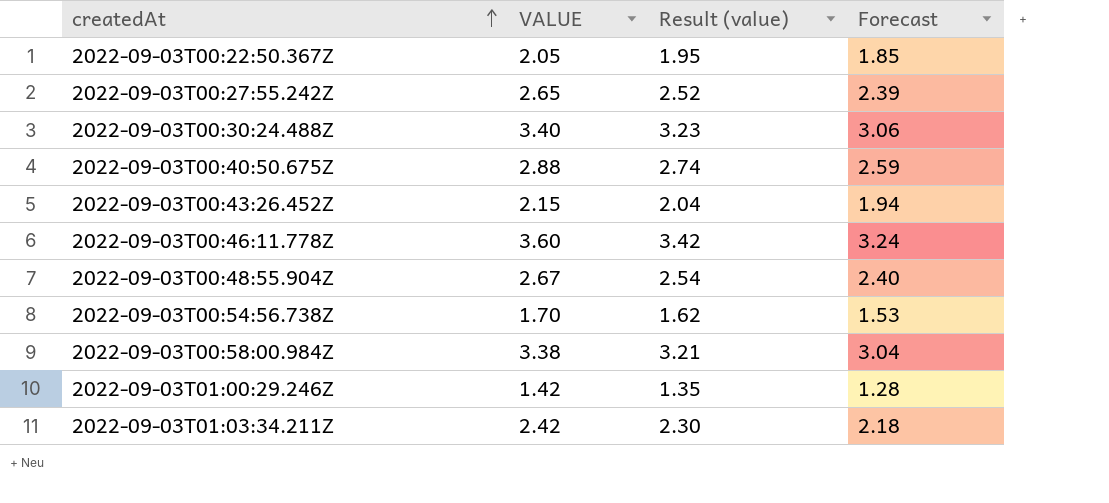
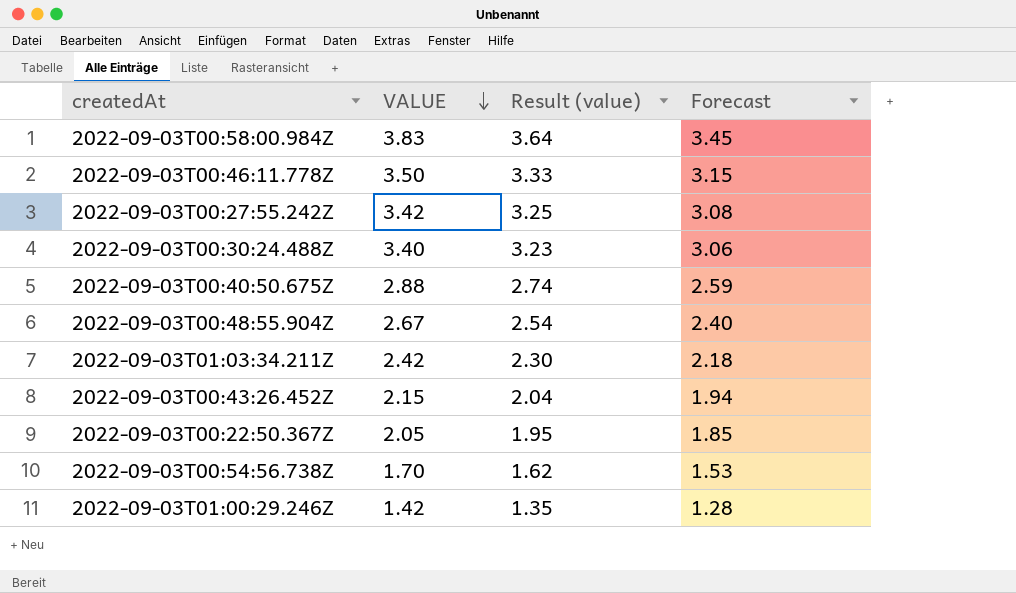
row order: createdAt ascending -> VALUE descending
2022-09-03T00:58:00.984Z | VALUE: 3.38 -> 3.83
2022-09-03T00:58:00.984Z | Result (value): 3.21 -> 3.64
2022-09-03T00:58:00.984Z | Forecast: 3.04 -> 3.45
2022-09-03T00:46:11.778Z | VALUE: 3.60 -> 3.50
2022-09-03T00:46:11.778Z | Result (value): 3.42 -> 3.33
2022-09-03T00:46:11.778Z | Forecast: 3.24 -> 3.15
2022-09-03T00:27:55.242Z | VALUE: 2.65 -> 3.42
2022-09-03T00:27:55.242Z | Result (value): 2.52 -> 3.25
2022-09-03T00:27:55.242Z | Forecast: 2.39 -> 3.08

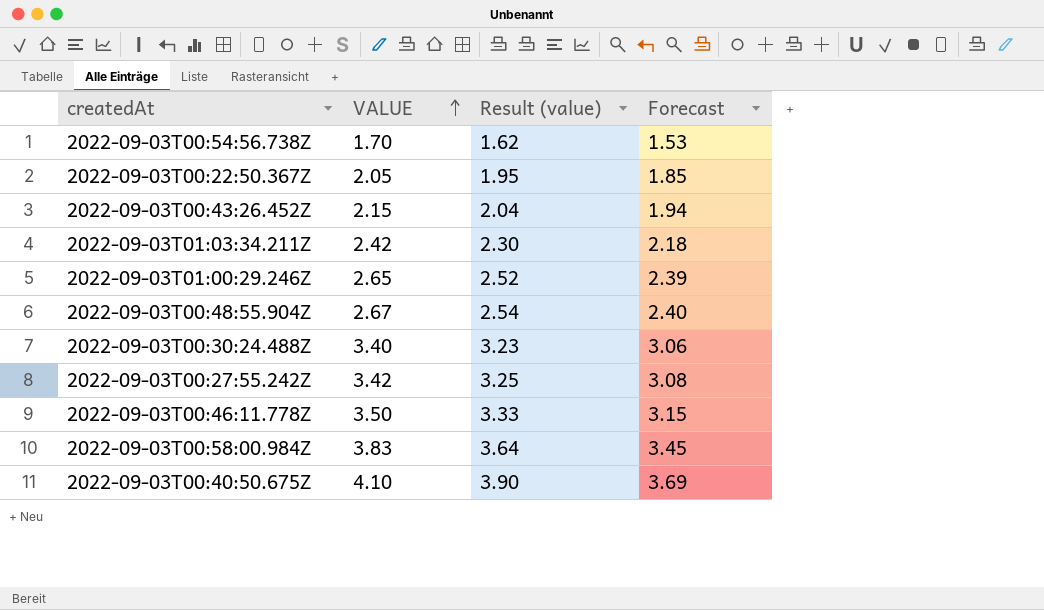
row order: VALUE descending -> VALUE ascending
2022-09-03T01:00:29.246Z | VALUE: 1.42 -> 2.65
2022-09-03T01:00:29.246Z | Result (value): 1.35 -> 2.52
2022-09-03T01:00:29.246Z | Forecast: 1.28 -> 2.39
2022-09-03T00:40:50.675Z | VALUE: 2.88 -> 4.10
2022-09-03T00:40:50.675Z | Result (value): 2.74 -> 3.90
2022-09-03T00:40:50.675Z | Forecast: 2.59 -> 3.69

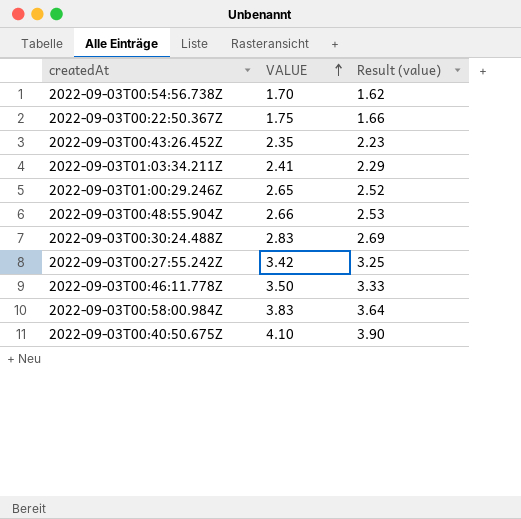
column Forecast | formula: [VALUE] * 0.9 -> none
2022-09-03T00:22:50.367Z | VALUE: 2.05 -> 1.75
2022-09-03T00:22:50.367Z | Result (value): 1.95 -> 1.66
2022-09-03T00:43:26.452Z | VALUE: 2.15 -> 2.35
2022-09-03T00:43:26.452Z | Result (value): 2.04 -> 2.23
2022-09-03T01:03:34.211Z | VALUE: 2.42 -> 2.41
2022-09-03T01:03:34.211Z | Result (value): 2.30 -> 2.29
2022-09-03T00:48:55.904Z | VALUE: 2.67 -> 2.66
2022-09-03T00:48:55.904Z | Result (value): 2.54 -> 2.53
2022-09-03T00:30:24.488Z | VALUE: 3.40 -> 2.83
2022-09-03T00:30:24.488Z | Result (value): 3.23 -> 2.69

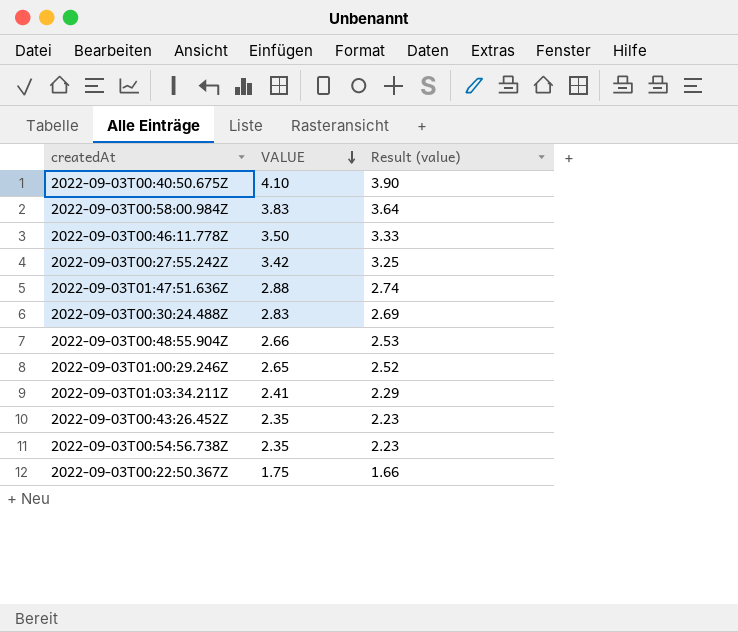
row order: VALUE ascending -> VALUE descending
row 2022-09-03T01:47:51.636Z: none -> 2.88 | 2.74
2022-09-03T00:54:56.738Z | VALUE: 1.70 -> 2.35
2022-09-03T00:54:56.738Z | Result (value): 1.62 -> 2.23

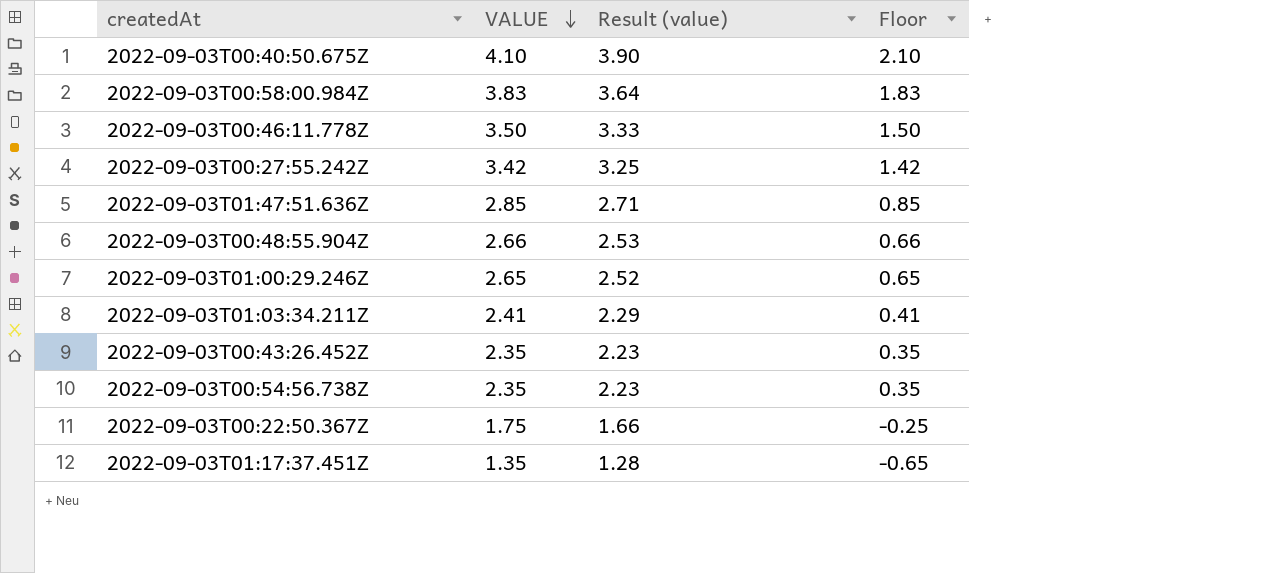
column Floor | formula: none -> [VALUE] - 2
row 2022-09-03T00:30:24.488Z: 2.83 | 2.69 -> none
2022-09-03T01:47:51.636Z | VALUE: 2.88 -> 2.85
2022-09-03T01:47:51.636Z | Result (value): 2.74 -> 2.71
row 2022-09-03T01:17:37.451Z: none -> 1.35 | 1.28 | -0.65

